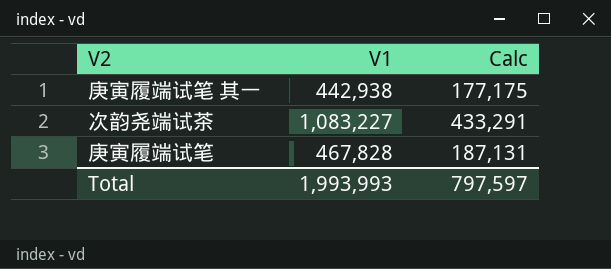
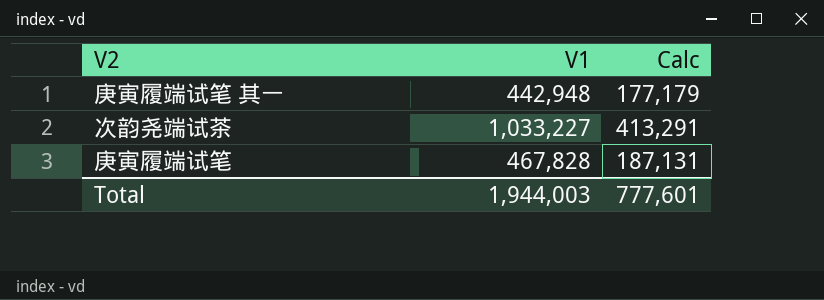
庚寅履端试笔 其一 | V1: 442,938 -> 442,948
庚寅履端试笔 其一 | Calc: 177,175 -> 177,179
次韵尧端试茶 | V1: 1,083,227 -> 1,033,227
次韵尧端试茶 | Calc: 433,291 -> 413,291
Total | V1: 1,993,993 -> 1,944,003
Total | Calc: 797,597 -> 777,601

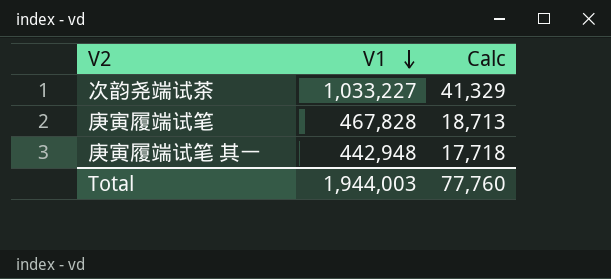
row order: none -> V1 descending
column Calc | formula: [V1] * 0.4 -> [V1] * 0.04
Total | Calc: 777,601 -> 77,760

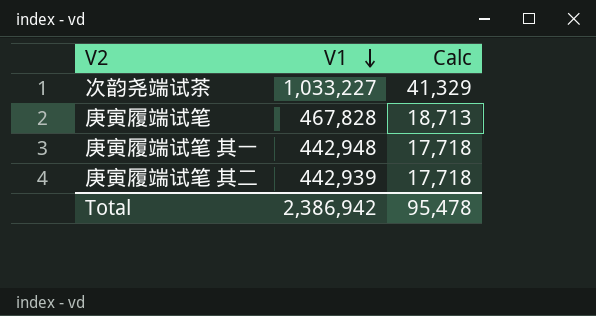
row 庚寅履端试笔 其二: none -> 442,939 | 17,718
Total | V1: 1,944,003 -> 2,386,942
Total | Calc: 77,760 -> 95,478

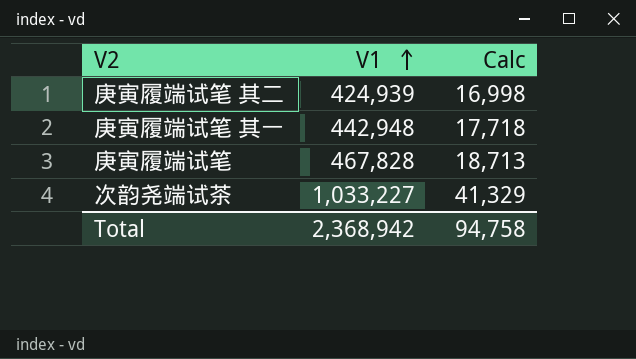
row order: V1 descending -> V1 ascending
庚寅履端试笔 其二 | V1: 442,939 -> 424,939
庚寅履端试笔 其二 | Calc: 17,718 -> 16,998
Total | V1: 2,386,942 -> 2,368,942
Total | Calc: 95,478 -> 94,758

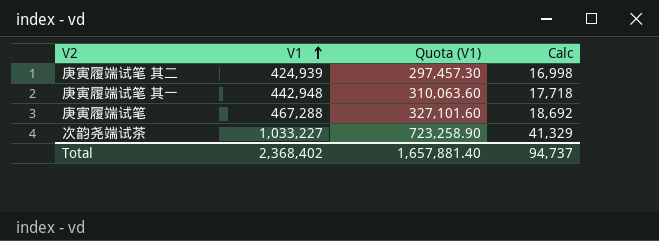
column Quota (V1) | formula: none -> [V1] * 0.7
庚寅履端试笔 | V1: 467,828 -> 467,288
庚寅履端试笔 | Calc: 18,713 -> 18,692
Total | V1: 2,368,942 -> 2,368,402
Total | Calc: 94,758 -> 94,737

